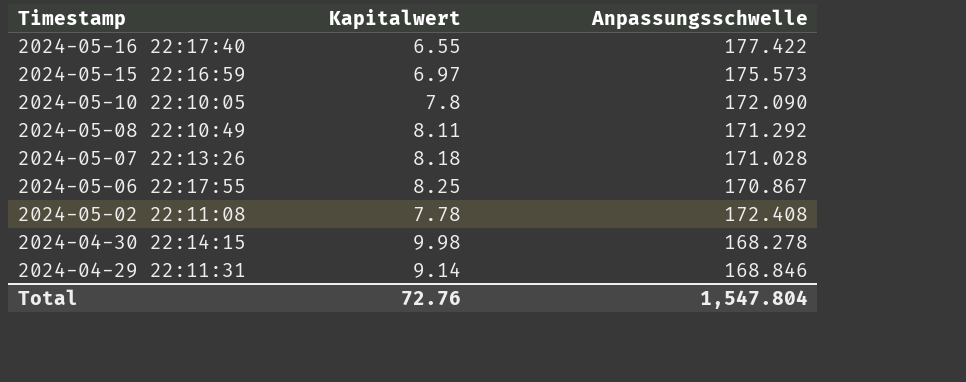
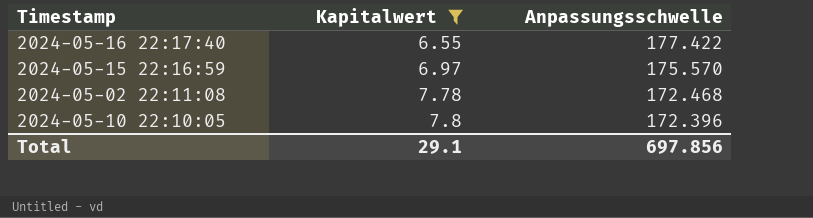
filter: none -> Kapitalwert <= 7.8
row order: Timestamp descending -> Kapitalwert ascending
2024-05-15 22:16:59 | Anpassungsschwelle: 175.573 -> 175.570
2024-05-02 22:11:08 | Anpassungsschwelle: 172.408 -> 172.468
2024-05-10 22:10:05 | Anpassungsschwelle: 172.090 -> 172.396
Total | Kapitalwert: 72.76 -> 29.1
Total | Anpassungsschwelle: 1,547.804 -> 697.856

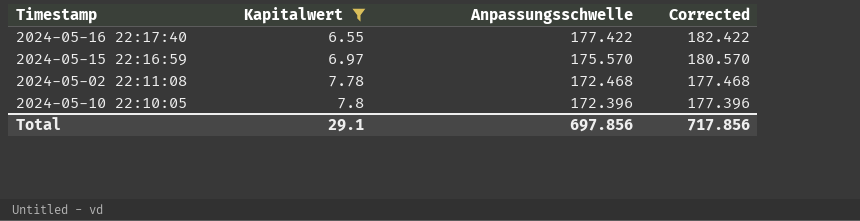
column Corrected | formula: none -> [Anpassungsschwelle] + 5

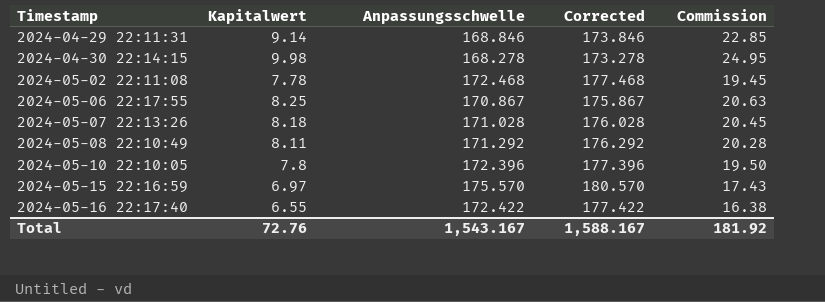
filter: Kapitalwert <= 7.8 -> none
row order: Kapitalwert ascending -> Timestamp ascending
column Commission | formula: none -> [Kapitalwert] * 2.5
2024-05-16 22:17:40 | Anpassungsschwelle: 177.422 -> 172.422
2024-05-16 22:17:40 | Corrected: 182.422 -> 177.422
Total | Kapitalwert: 29.1 -> 72.76
Total | Anpassungsschwelle: 697.856 -> 1,543.167
Total | Corrected: 717.856 -> 1,588.167

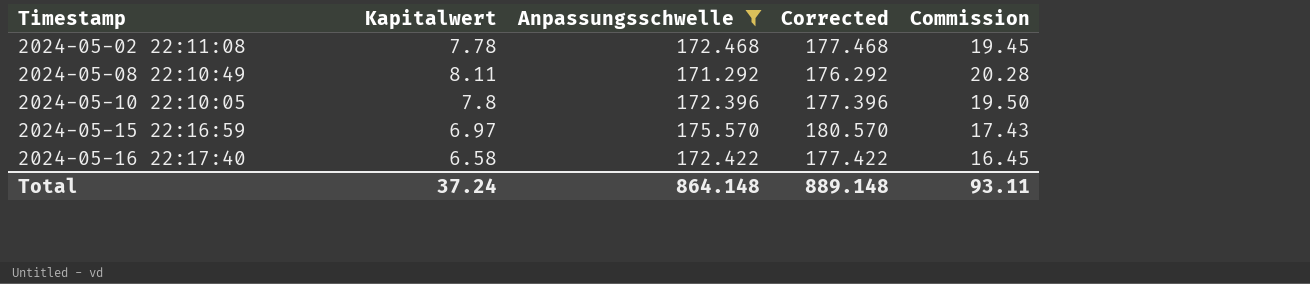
filter: none -> Anpassungsschwelle >= 171.292
2024-05-16 22:17:40 | Kapitalwert: 6.55 -> 6.58
2024-05-16 22:17:40 | Commission: 16.38 -> 16.45
Total | Kapitalwert: 72.76 -> 37.24
Total | Anpassungsschwelle: 1,543.167 -> 864.148
Total | Corrected: 1,588.167 -> 889.148
Total | Commission: 181.92 -> 93.11

